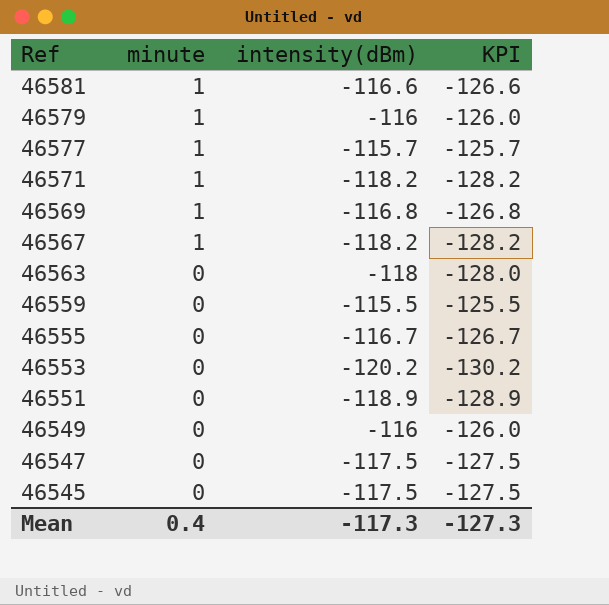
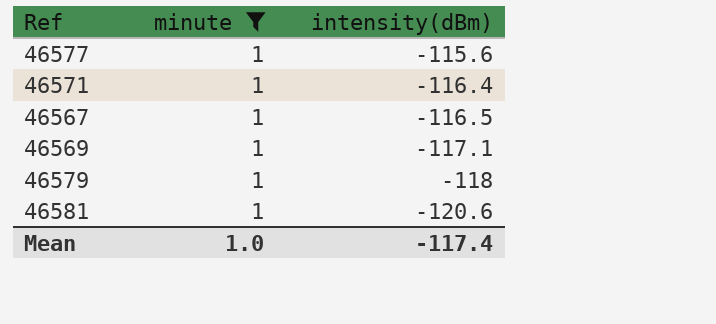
filter: none -> minute = 1
row order: Ref descending -> intensity(dBm) descending
column KPI | formula: [intensity(dBm)] - 10 -> none
46577 | intensity(dBm): -115.7 -> -115.6
46571 | intensity(dBm): -118.2 -> -116.4
46567 | intensity(dBm): -118.2 -> -116.5
46569 | intensity(dBm): -116.8 -> -117.1
46579 | intensity(dBm): -116 -> -118
46581 | intensity(dBm): -116.6 -> -120.6
Mean | minute: 0.4 -> 1.0
Mean | intensity(dBm): -117.3 -> -117.4

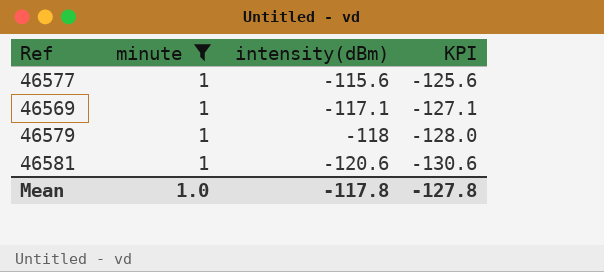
column KPI | formula: none -> [intensity(dBm)] - 10
row 46571: 1 | -116.4 -> none
row 46567: 1 | -116.5 -> none
Mean | intensity(dBm): -117.4 -> -117.8

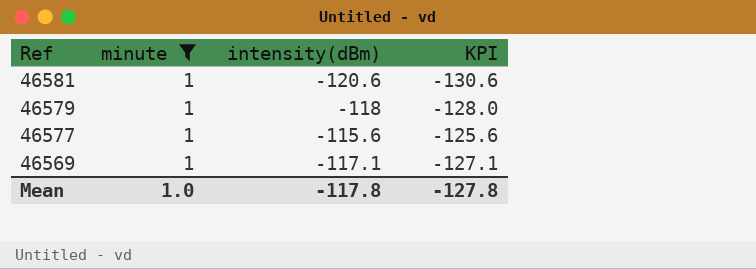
row order: intensity(dBm) descending -> Ref descending

